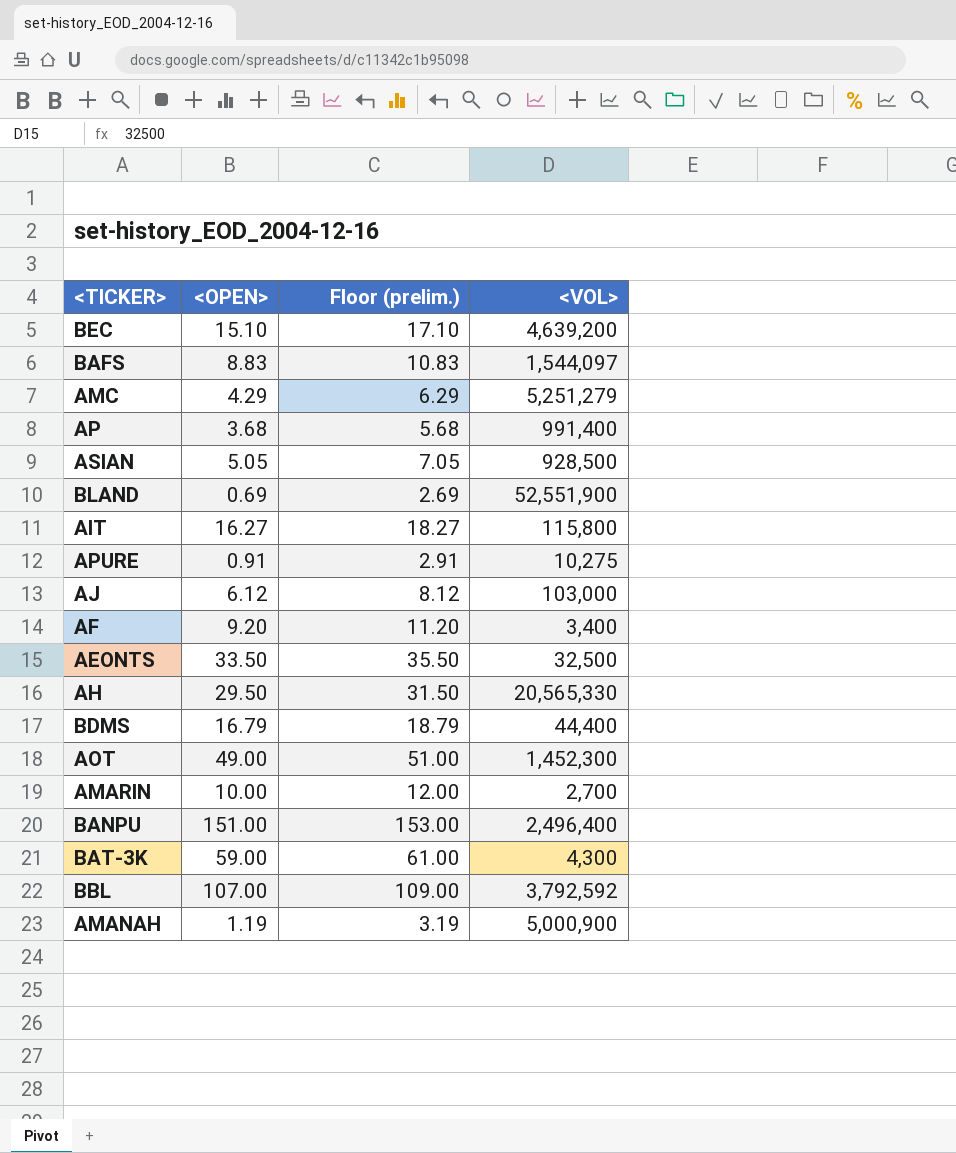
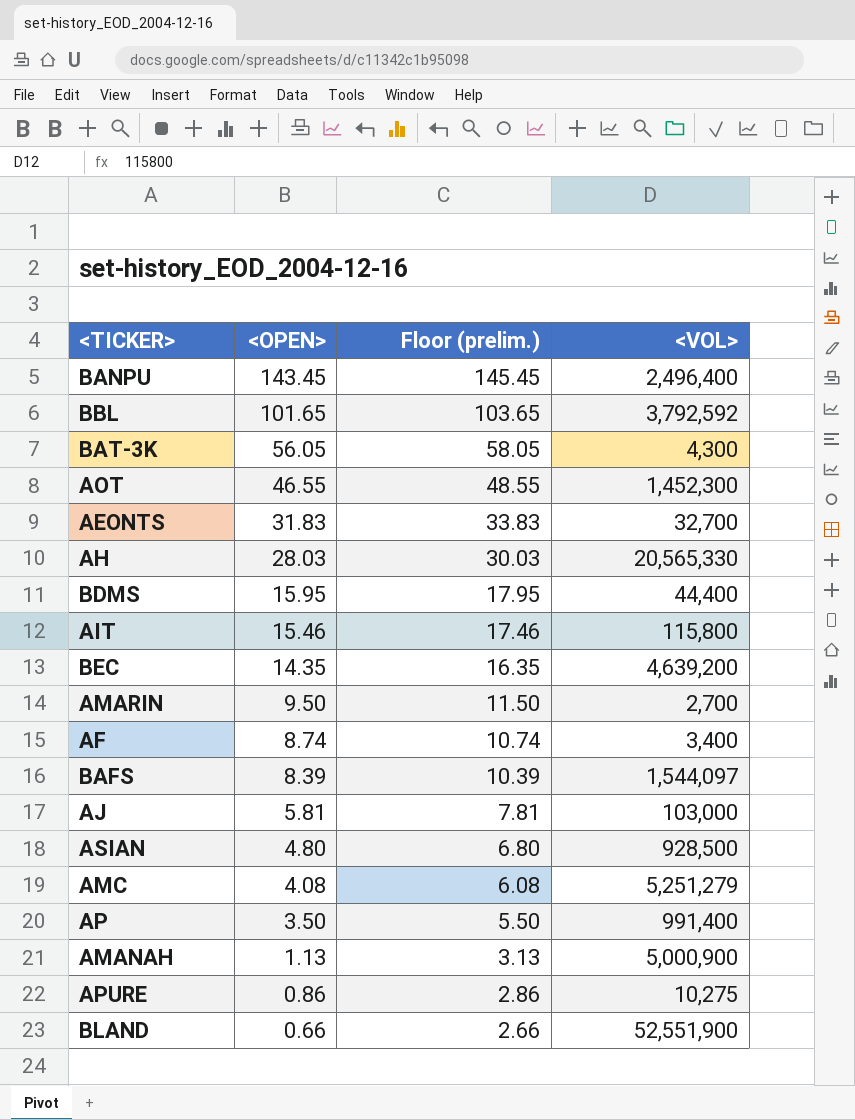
row order: none -> <OPEN> descending
BANPU | <OPEN>: 151.00 -> 143.45
BANPU | Floor (prelim.): 153.00 -> 145.45
BBL | <OPEN>: 107.00 -> 101.65
BBL | Floor (prelim.): 109.00 -> 103.65
BAT-3K | <OPEN>: 59.00 -> 56.05
BAT-3K | Floor (prelim.): 61.00 -> 58.05
AOT | <OPEN>: 49.00 -> 46.55
AOT | Floor (prelim.): 51.00 -> 48.55
AEONTS | <OPEN>: 33.50 -> 31.83
AEONTS | Floor (prelim.): 35.50 -> 33.83
AEONTS | <VOL>: 32,500 -> 32,700
AH | <OPEN>: 29.50 -> 28.03
AH | Floor (prelim.): 31.50 -> 30.03
BDMS | <OPEN>: 16.79 -> 15.95
BDMS | Floor (prelim.): 18.79 -> 17.95
AIT | <OPEN>: 16.27 -> 15.46
AIT | Floor (prelim.): 18.27 -> 17.46
BEC | <OPEN>: 15.10 -> 14.35
BEC | Floor (prelim.): 17.10 -> 16.35
AMARIN | <OPEN>: 10.00 -> 9.50
AMARIN | Floor (prelim.): 12.00 -> 11.50
AF | <OPEN>: 9.20 -> 8.74
AF | Floor (prelim.): 11.20 -> 10.74
BAFS | <OPEN>: 8.83 -> 8.39
BAFS | Floor (prelim.): 10.83 -> 10.39
AJ | <OPEN>: 6.12 -> 5.81
AJ | Floor (prelim.): 8.12 -> 7.81
ASIAN | <OPEN>: 5.05 -> 4.80
ASIAN | Floor (prelim.): 7.05 -> 6.80
AMC | <OPEN>: 4.29 -> 4.08
AMC | Floor (prelim.): 6.29 -> 6.08
AP | <OPEN>: 3.68 -> 3.50
AP | Floor (prelim.): 5.68 -> 5.50
AMANAH | <OPEN>: 1.19 -> 1.13
AMANAH | Floor (prelim.): 3.19 -> 3.13
APURE | <OPEN>: 0.91 -> 0.86
APURE | Floor (prelim.): 2.91 -> 2.86
BLAND | <OPEN>: 0.69 -> 0.66
BLAND | Floor (prelim.): 2.69 -> 2.66

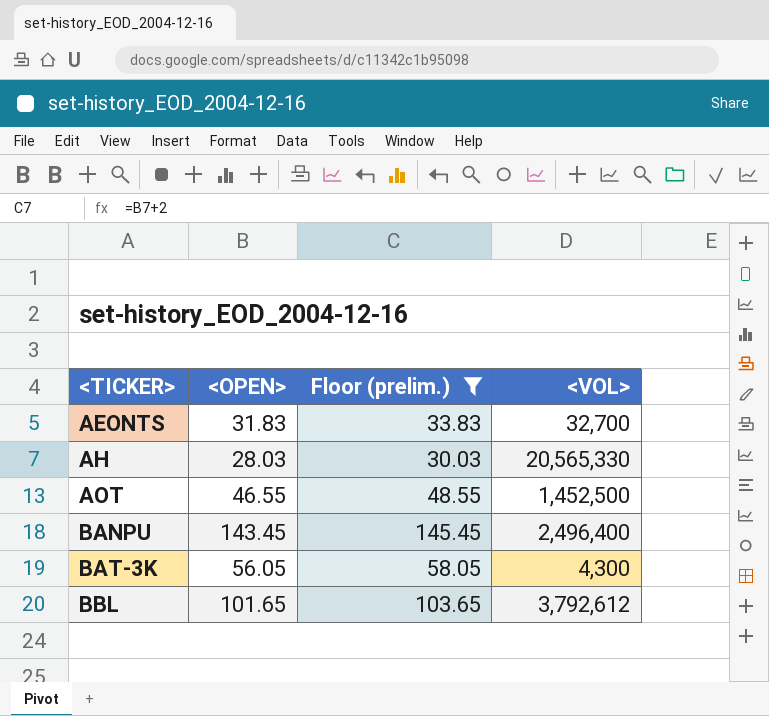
filter: none -> Floor (prelim.) >= 30.03
row order: <OPEN> descending -> <TICKER> ascending
AOT | <VOL>: 1,452,300 -> 1,452,500
BBL | <VOL>: 3,792,592 -> 3,792,612

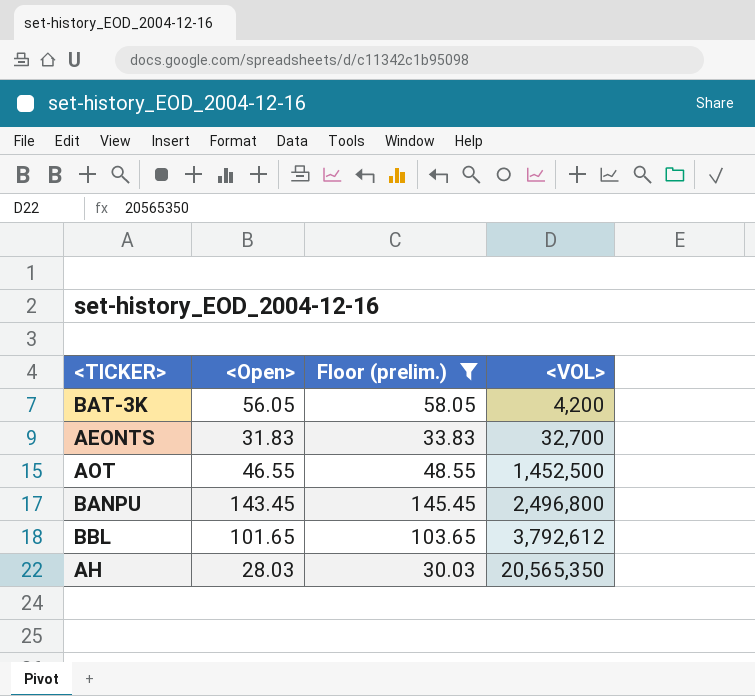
row order: <TICKER> ascending -> <VOL> ascending
column name: <OPEN> -> <Open>
BAT-3K | <VOL>: 4,300 -> 4,200
BANPU | <VOL>: 2,496,400 -> 2,496,800
AH | <VOL>: 20,565,330 -> 20,565,350

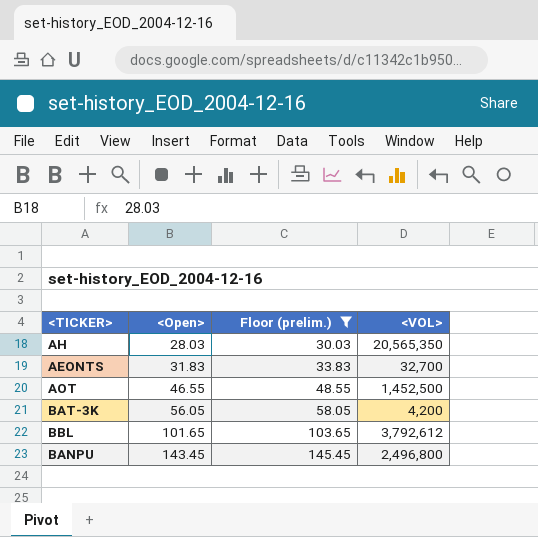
row order: <VOL> ascending -> <Open> ascending

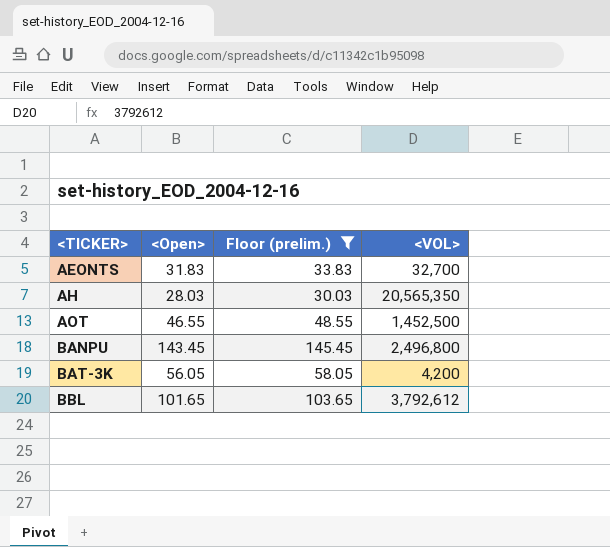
row order: <Open> ascending -> <TICKER> ascending

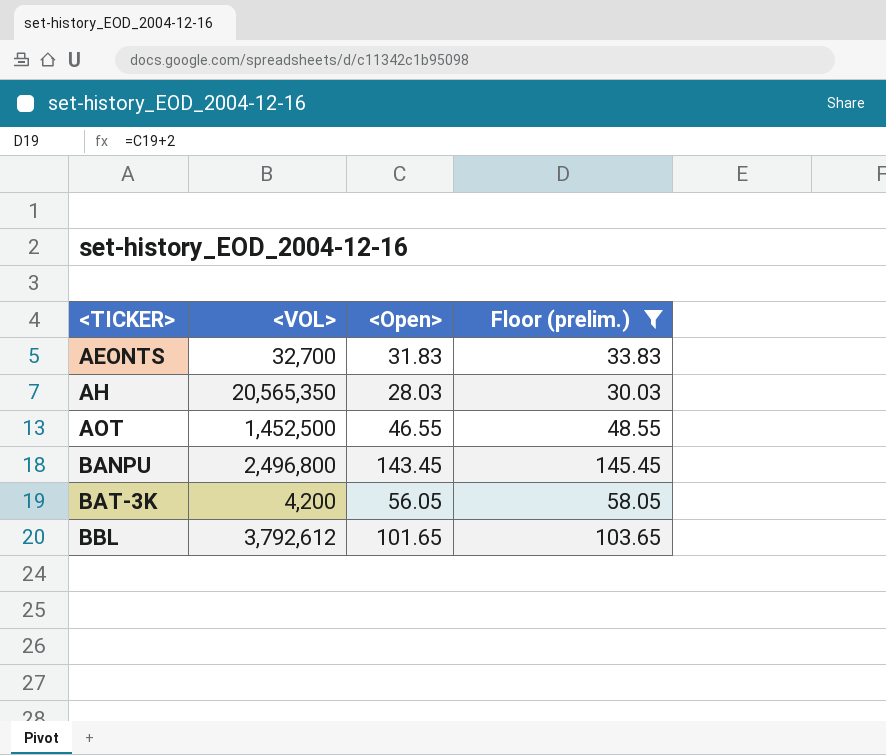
column <VOL> | position: 4 -> 2

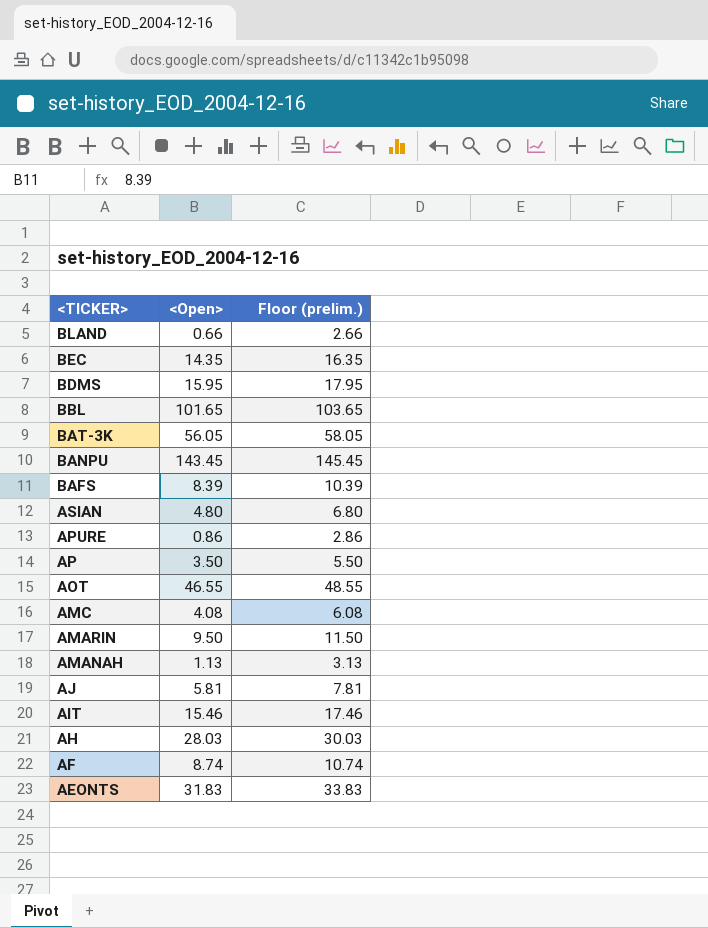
filter: Floor (prelim.) >= 30.03 -> none
row order: <TICKER> ascending -> <TICKER> descending
column <VOL> | position: 2 -> none

